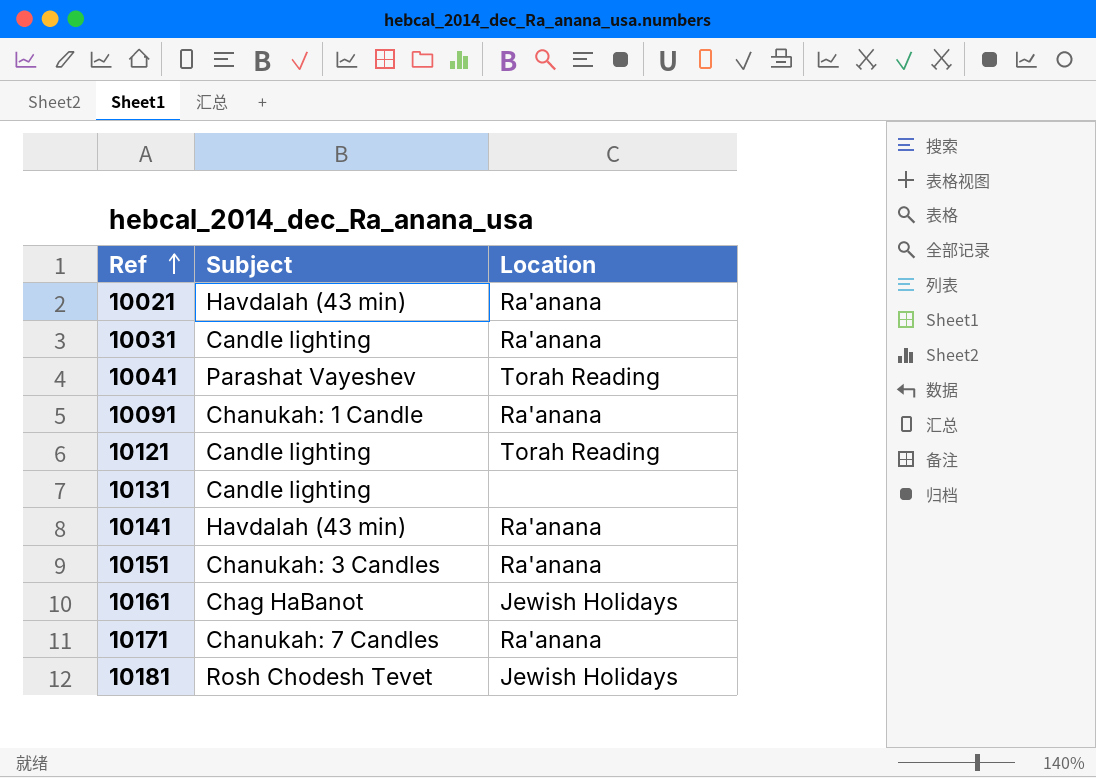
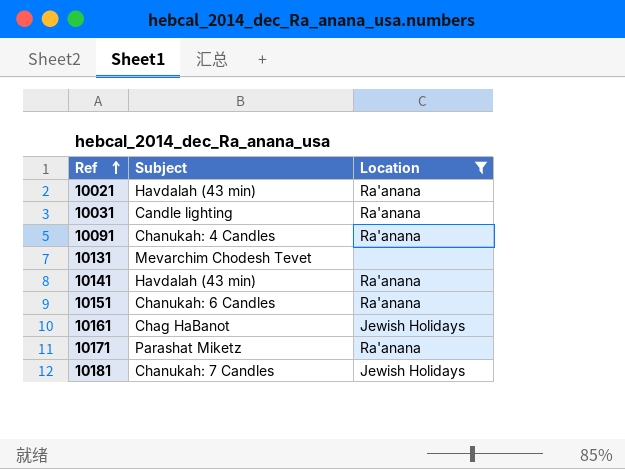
filter: none -> Location != Torah Reading
10091 | Subject: Chanukah: 1 Candle -> Chanukah: 4 Candles
10131 | Subject: Candle lighting -> Mevarchim Chodesh Tevet
10151 | Subject: Chanukah: 3 Candles -> Chanukah: 6 Candles
10171 | Subject: Chanukah: 7 Candles -> Parashat Miketz
10181 | Subject: Rosh Chodesh Tevet -> Chanukah: 7 Candles

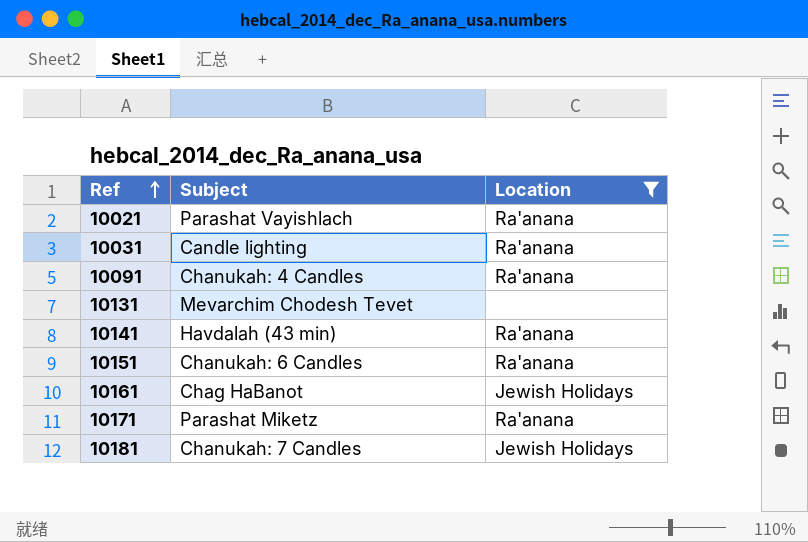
10021 | Subject: Havdalah (43 min) -> Parashat Vayishlach

